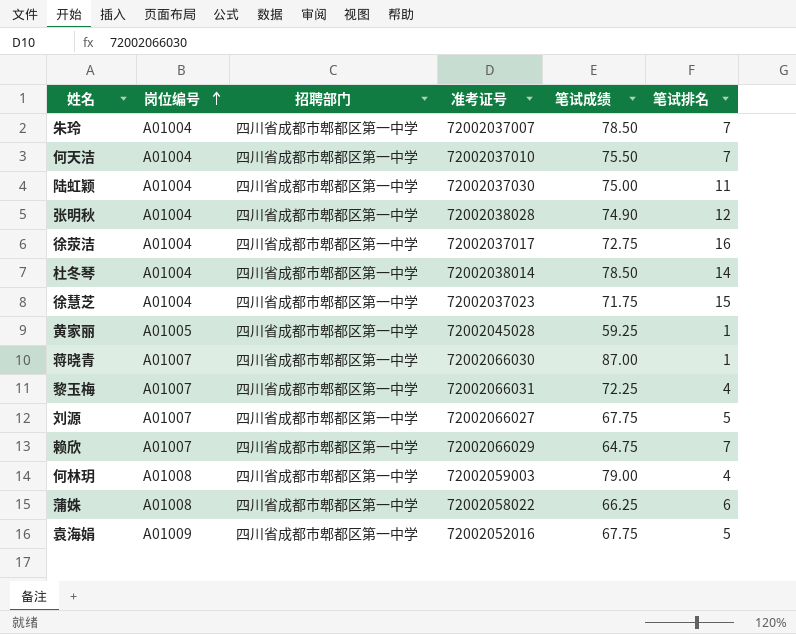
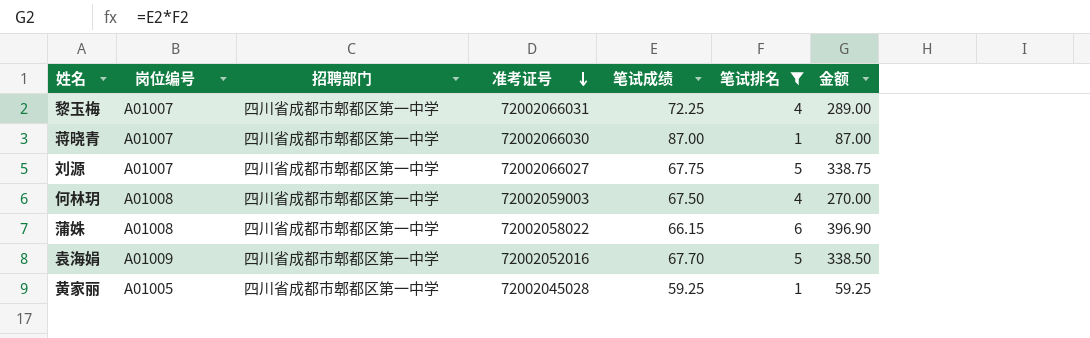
filter: none -> 笔试排名 <= 6
row order: 岗位编号 ascending -> 准考证号 descending
column 金额 | formula: none -> [笔试成绩] * [笔试排名]
何林玥 | 笔试成绩: 79.00 -> 67.50
蒲姝 | 笔试成绩: 66.25 -> 66.15
袁海娟 | 笔试成绩: 67.75 -> 67.70

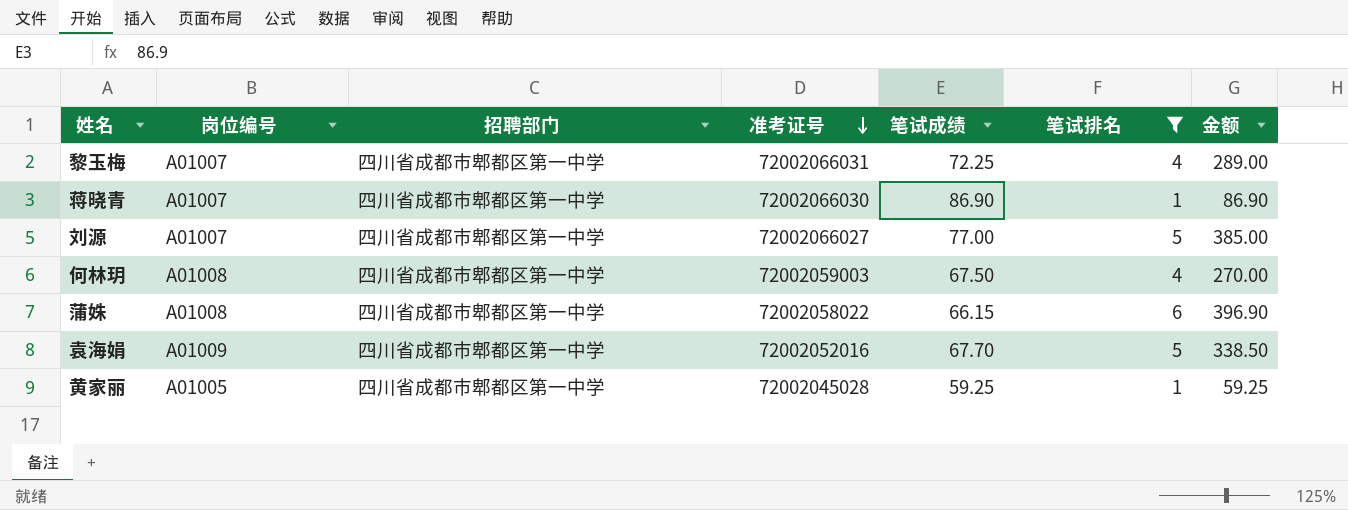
蒋晓青 | 笔试成绩: 87.00 -> 86.90
蒋晓青 | 金额: 87.00 -> 86.90
刘源 | 笔试成绩: 67.75 -> 77.00
刘源 | 金额: 338.75 -> 385.00

